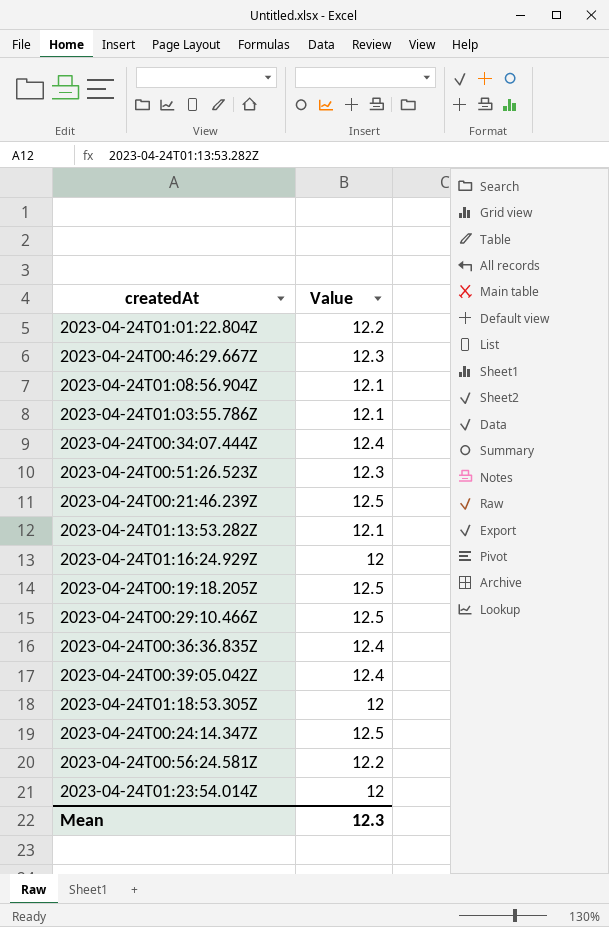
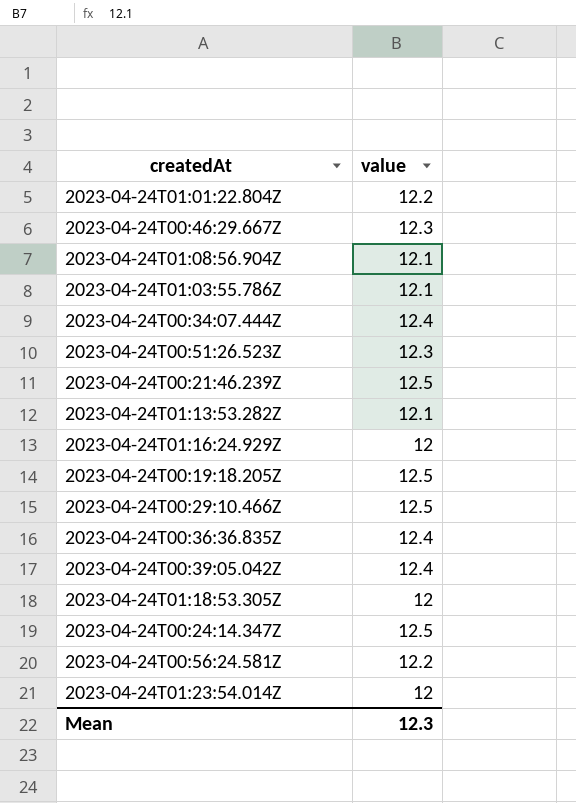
column name: Value -> value

